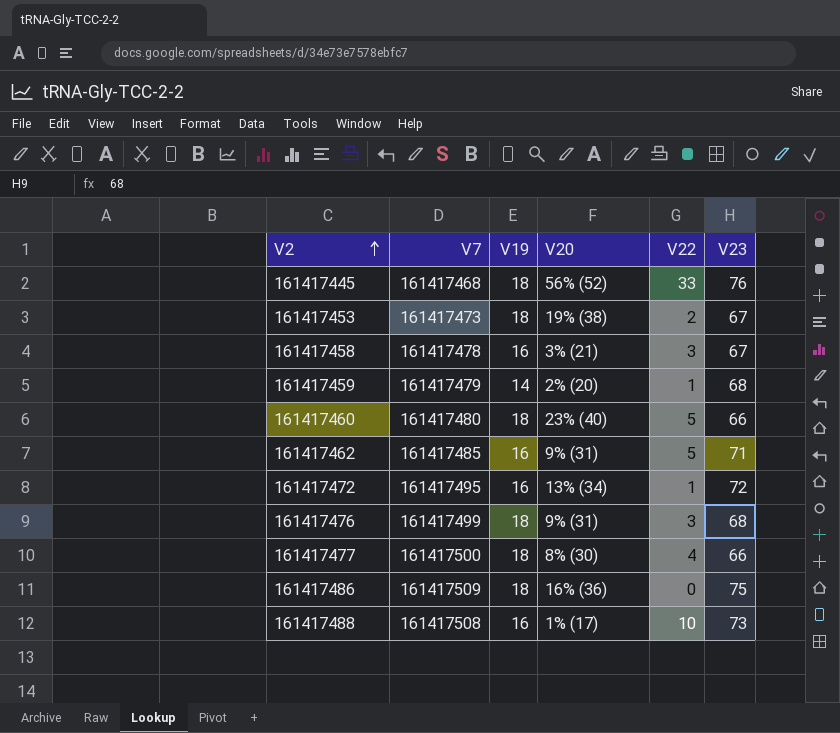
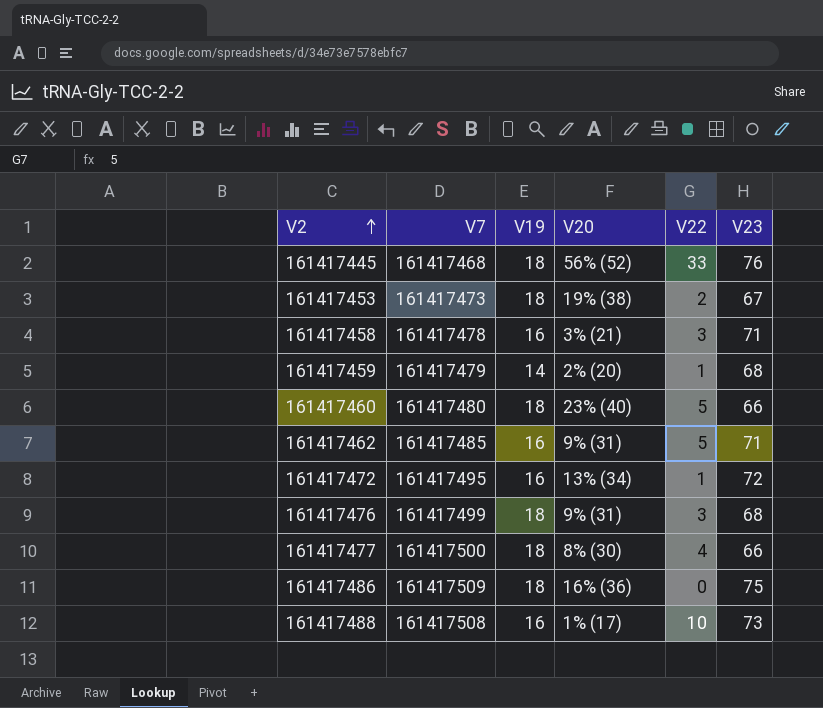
161417458 | V23: 67 -> 71

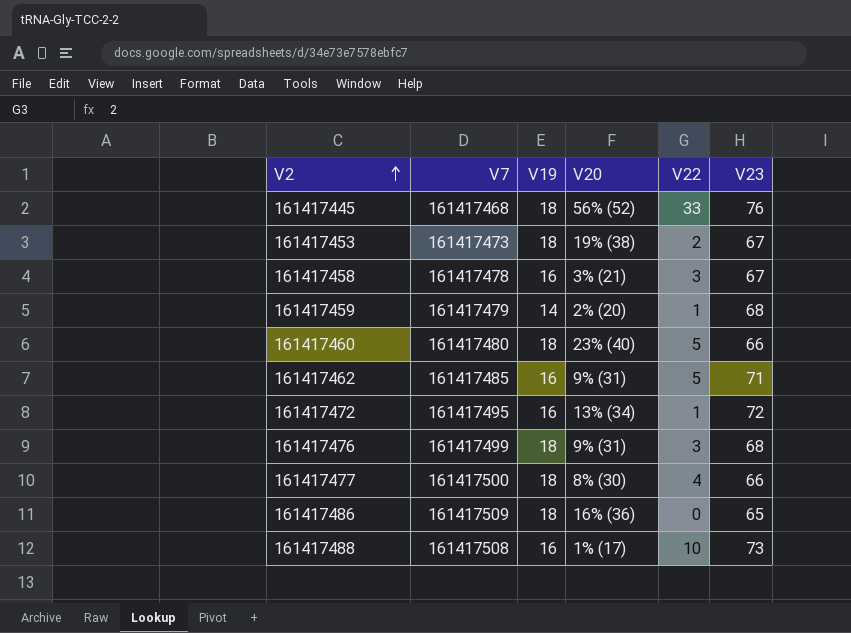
161417458 | V23: 71 -> 67
161417486 | V23: 75 -> 65

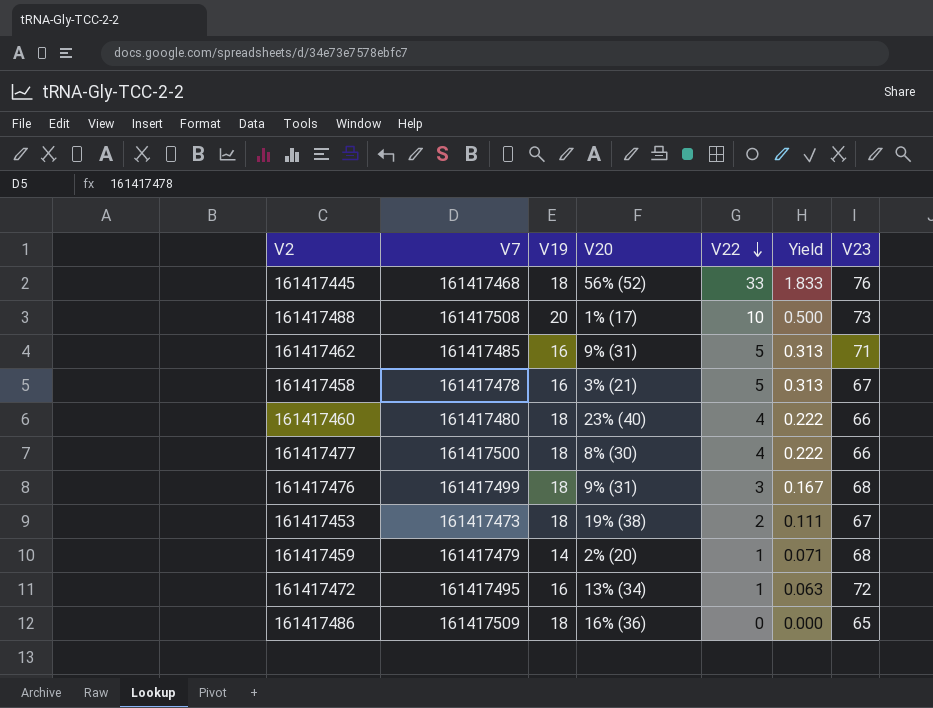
row order: V2 ascending -> V22 descending
column Yield | formula: none -> [V22] / [V19]
161417488 | V19: 16 -> 20
161417458 | V22: 3 -> 5
161417460 | V22: 5 -> 4

